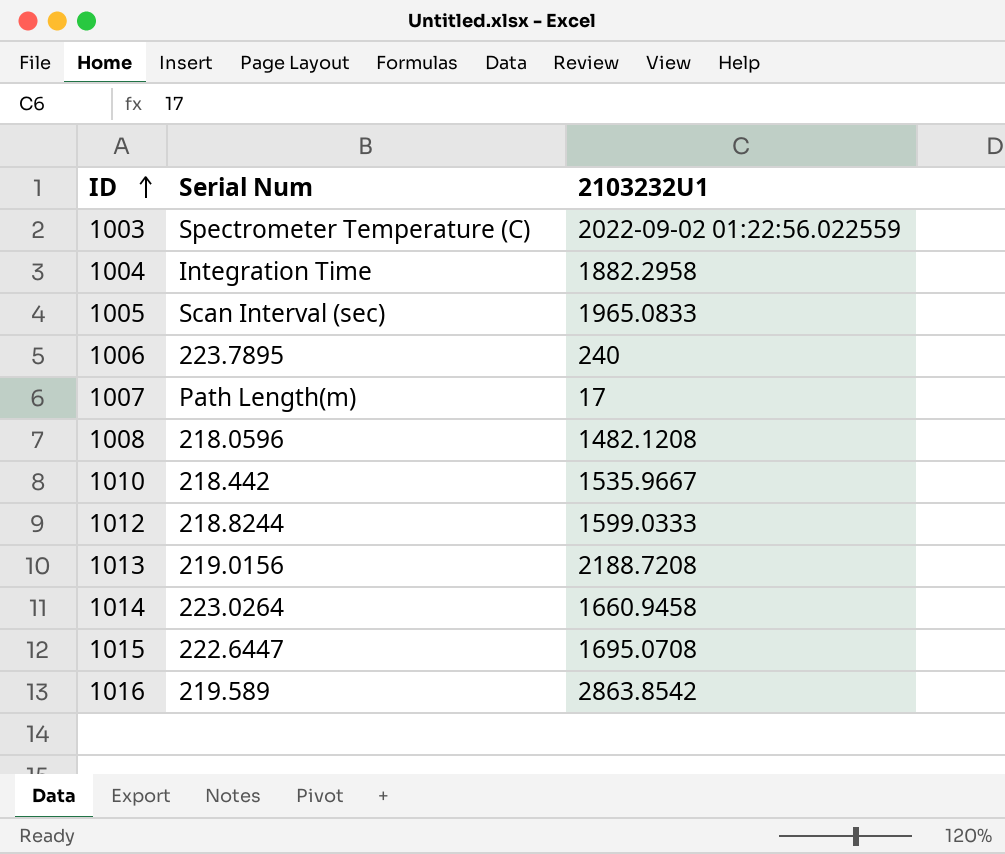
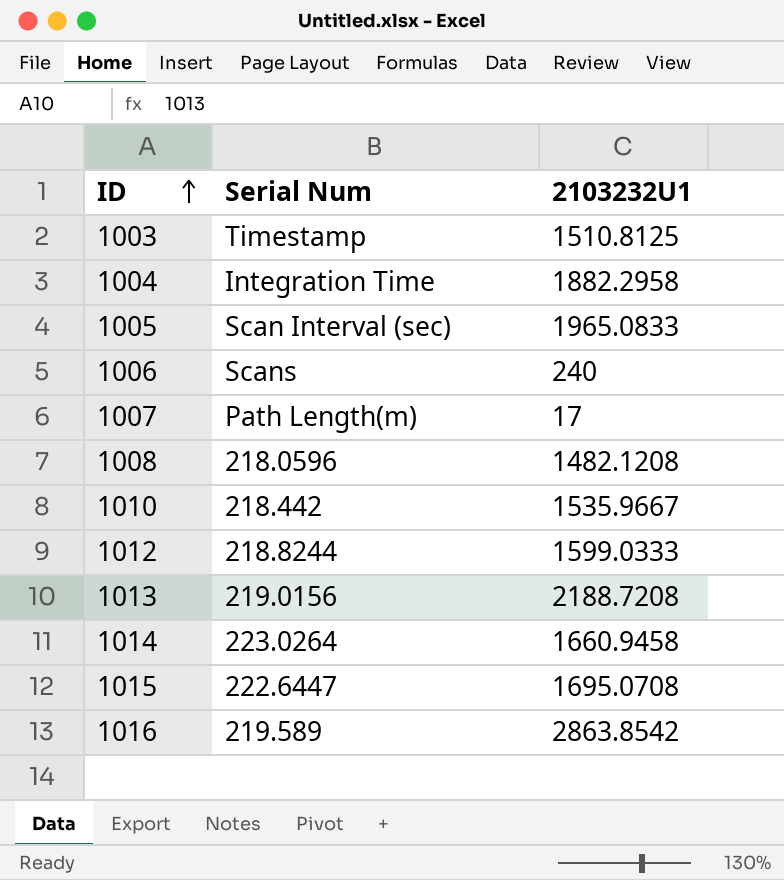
1003 | Serial Num: Spectrometer Temperature (C) -> Timestamp
1003 | 2103232U1: 2022-09-02 01:22:56.022559 -> 1510.8125
1006 | Serial Num: 223.7895 -> Scans

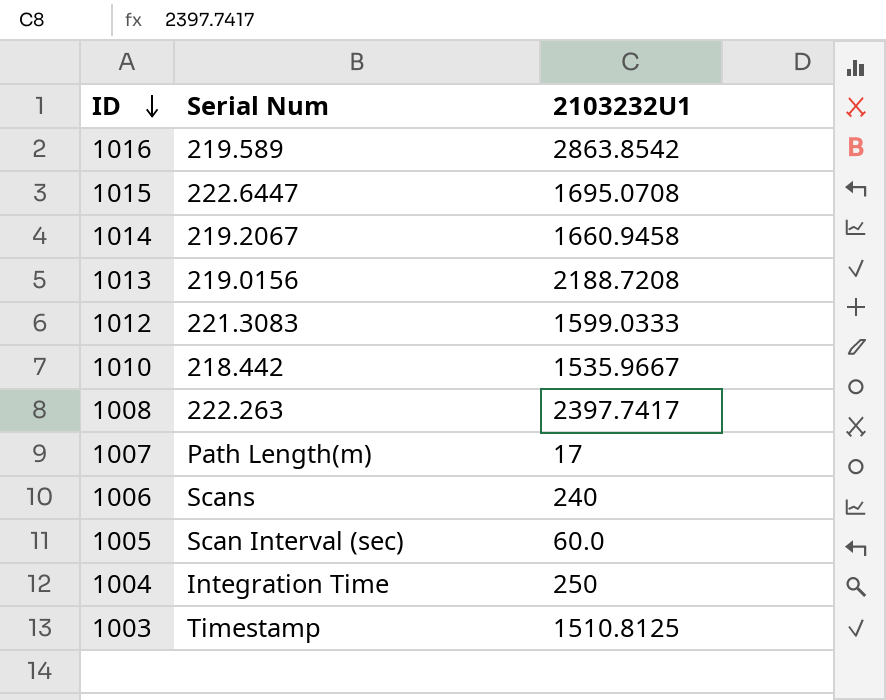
row order: ID ascending -> ID descending
1014 | Serial Num: 223.0264 -> 219.2067
1012 | Serial Num: 218.8244 -> 221.3083
1008 | Serial Num: 218.0596 -> 222.263
1008 | 2103232U1: 1482.1208 -> 2397.7417
1005 | 2103232U1: 1965.0833 -> 60.0
1004 | 2103232U1: 1882.2958 -> 250

